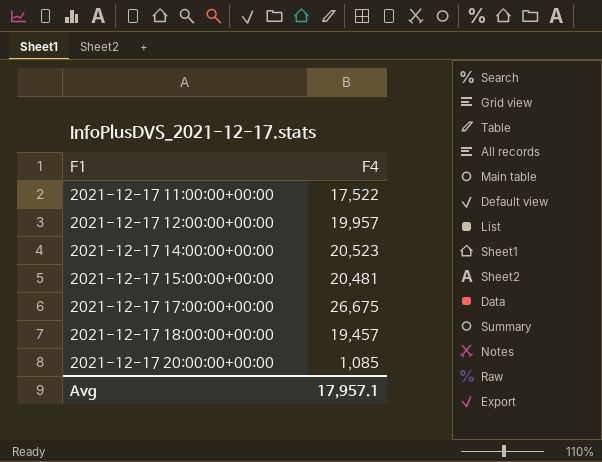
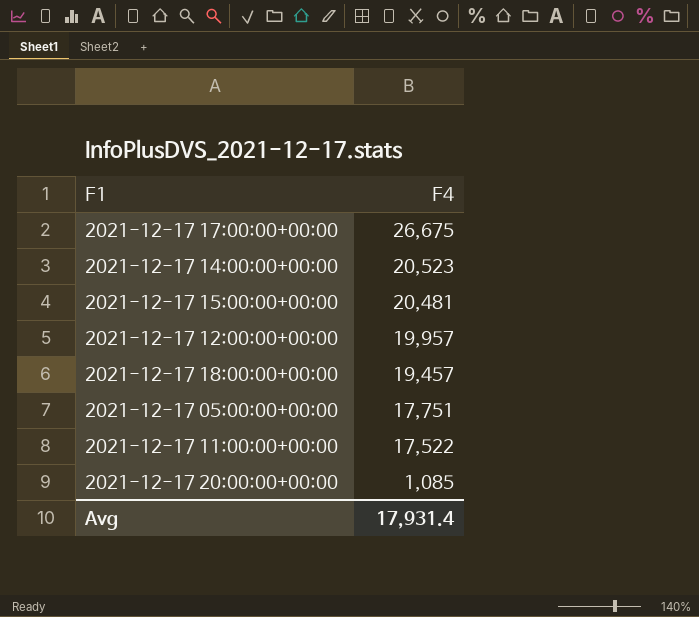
row order: F1 ascending -> F4 descending
row 2021-12-17 05:00:00+00:00: none -> 17,751
Avg | F4: 17,957.1 -> 17,931.4

